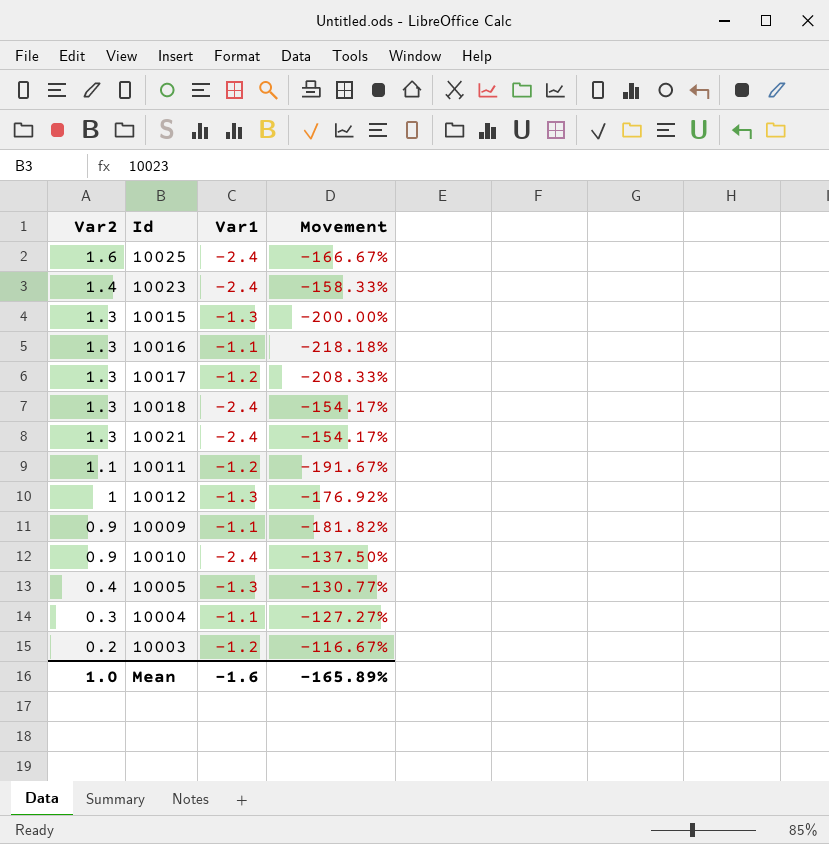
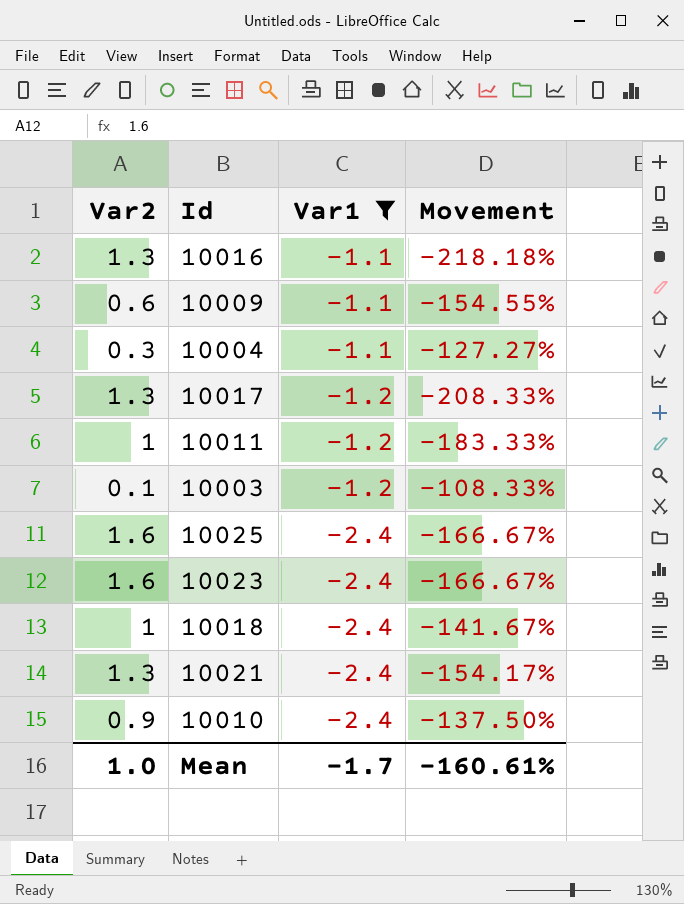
filter: none -> Var1 != -1.3
row order: Var2 descending -> Var1 descending
10009 | Var2: 0.9 -> 0.6
10009 | Movement: -181.82% -> -154.55%
10011 | Var2: 1.1 -> 1
10011 | Movement: -191.67% -> -183.33%
10003 | Var2: 0.2 -> 0.1
10003 | Movement: -116.67% -> -108.33%
10023 | Var2: 1.4 -> 1.6
10023 | Movement: -158.33% -> -166.67%
10018 | Var2: 1.3 -> 1
10018 | Movement: -154.17% -> -141.67%
Mean | Var1: -1.6 -> -1.7
Mean | Movement: -165.89% -> -160.61%

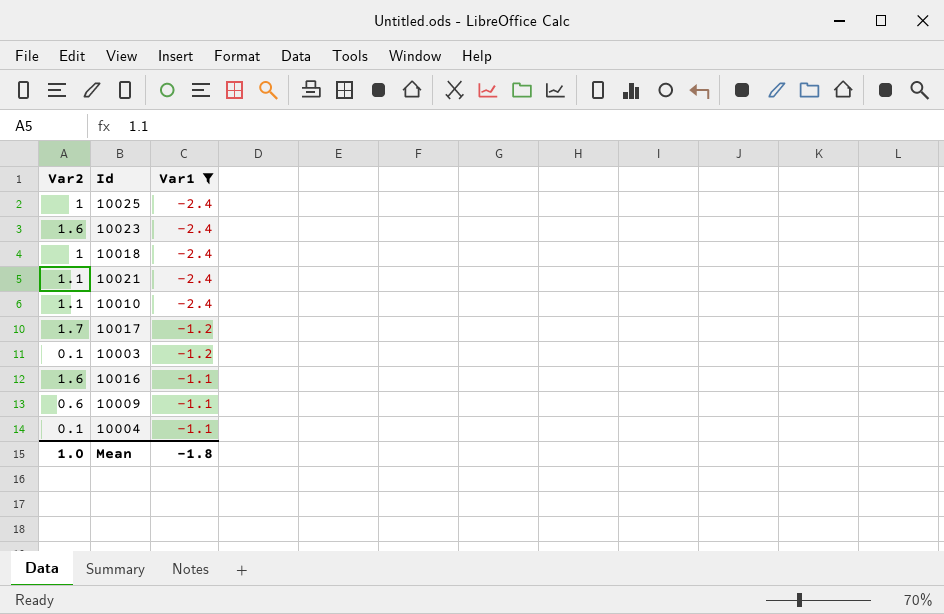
row order: Var1 descending -> Var1 ascending
column Movement | formula: ([Var2] - [Var1]) / [Var1] -> none
row 10011: 1 | -1.2 | -183.33% -> none
10025 | Var2: 1.6 -> 1
10021 | Var2: 1.3 -> 1.1
10010 | Var2: 0.9 -> 1.1
10017 | Var2: 1.3 -> 1.7
10016 | Var2: 1.3 -> 1.6
10004 | Var2: 0.3 -> 0.1
Mean | Var1: -1.7 -> -1.8

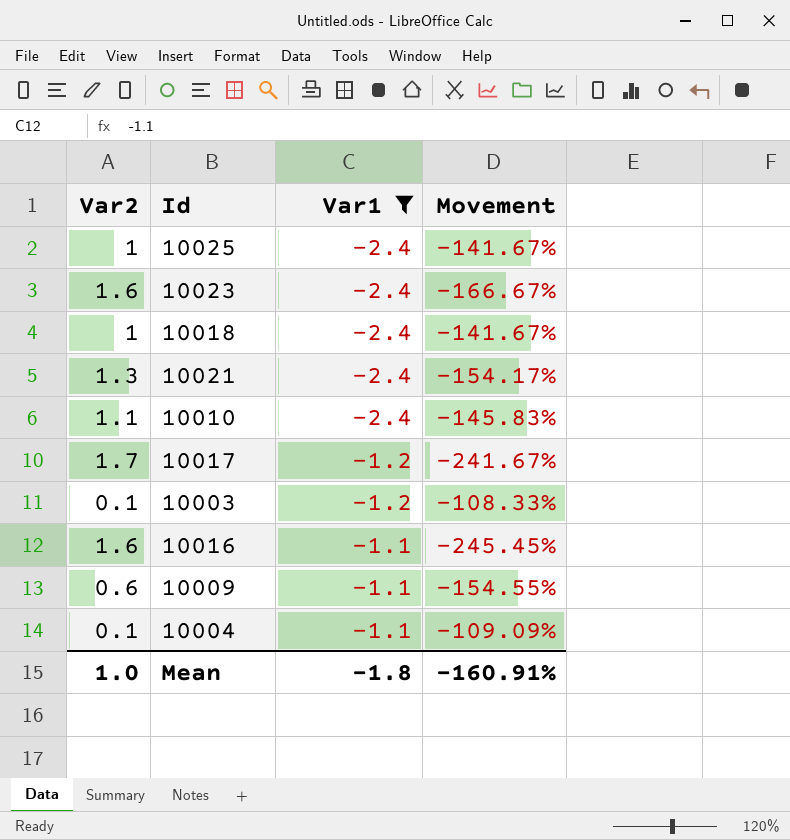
column Movement | formula: none -> ([Var2] - [Var1]) / [Var1]
10021 | Var2: 1.1 -> 1.3

